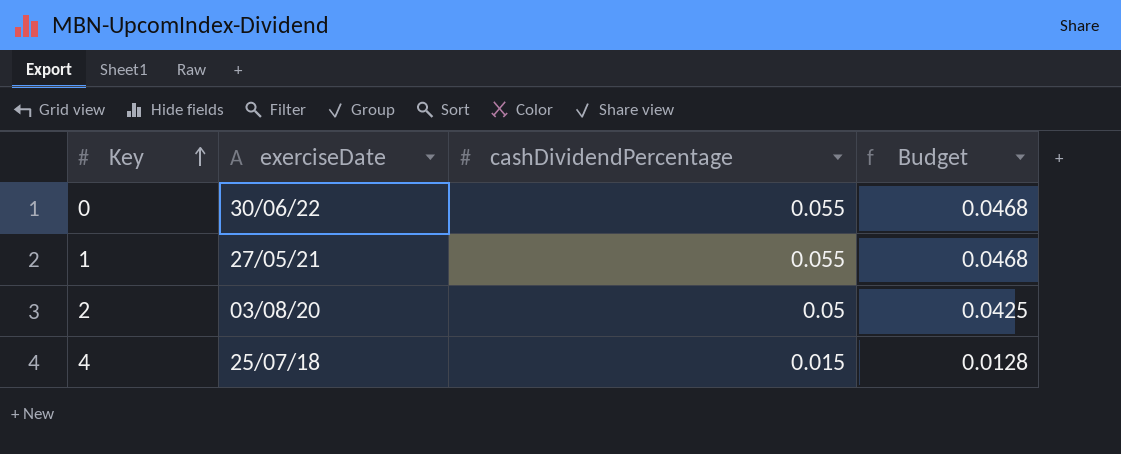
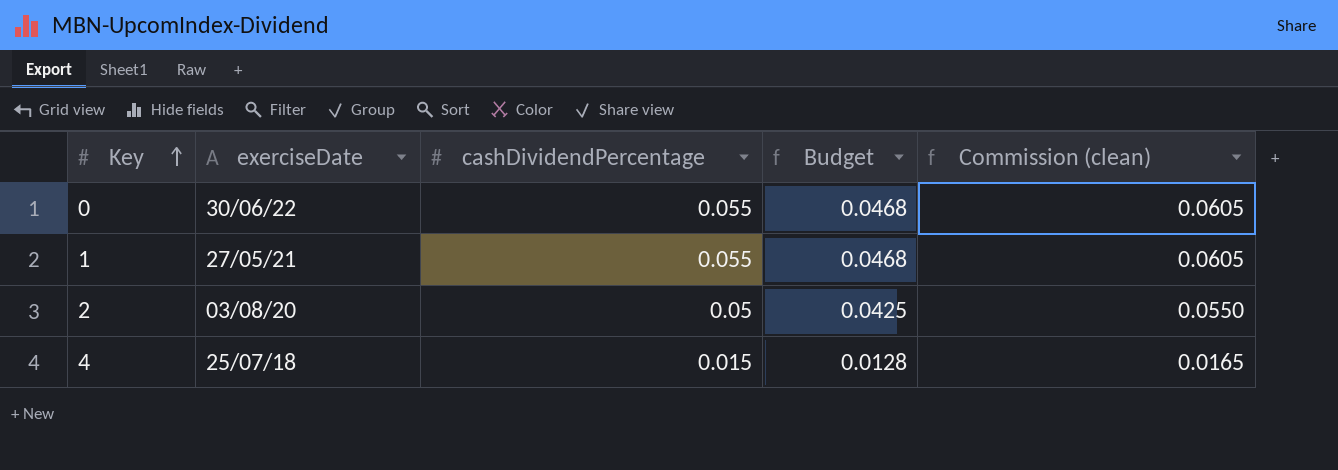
column Commission (clean) | formula: none -> [cashDividendPercentage] * 1.1

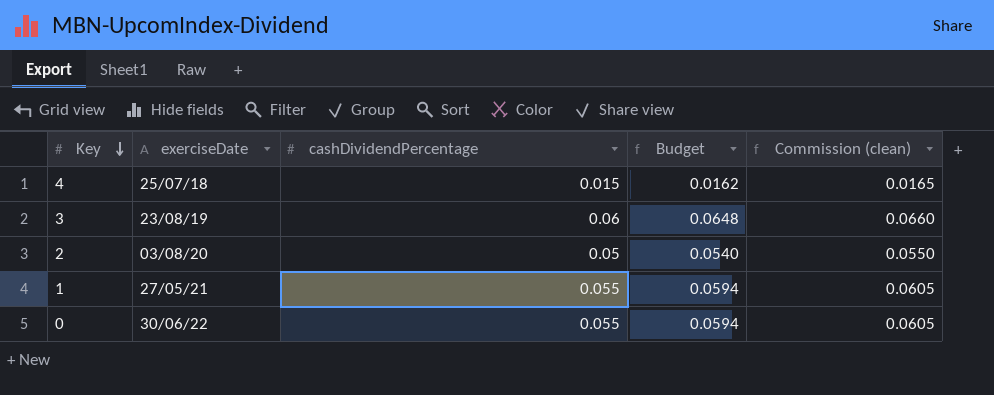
row order: Key ascending -> Key descending
column Budget | formula: [cashDividendPercentage] * 0.85 -> [cashDividendPercentage] * 1.08
row 3: none -> 23/08/19 | 0.06 | 0.0648 | 0.0660

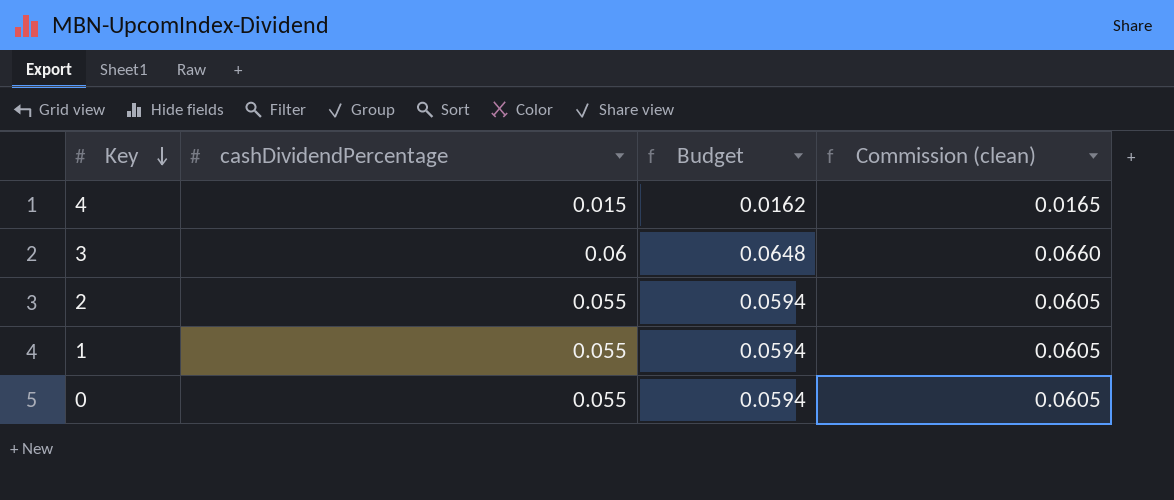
column exerciseDate | position: 2 -> none
2 | cashDividendPercentage: 0.05 -> 0.055
2 | Budget: 0.0540 -> 0.0594
2 | Commission (clean): 0.0550 -> 0.0605

